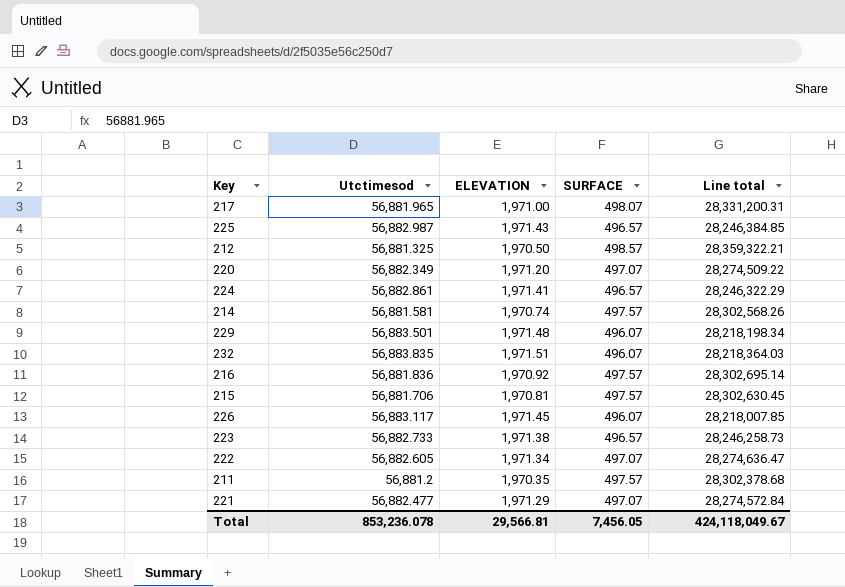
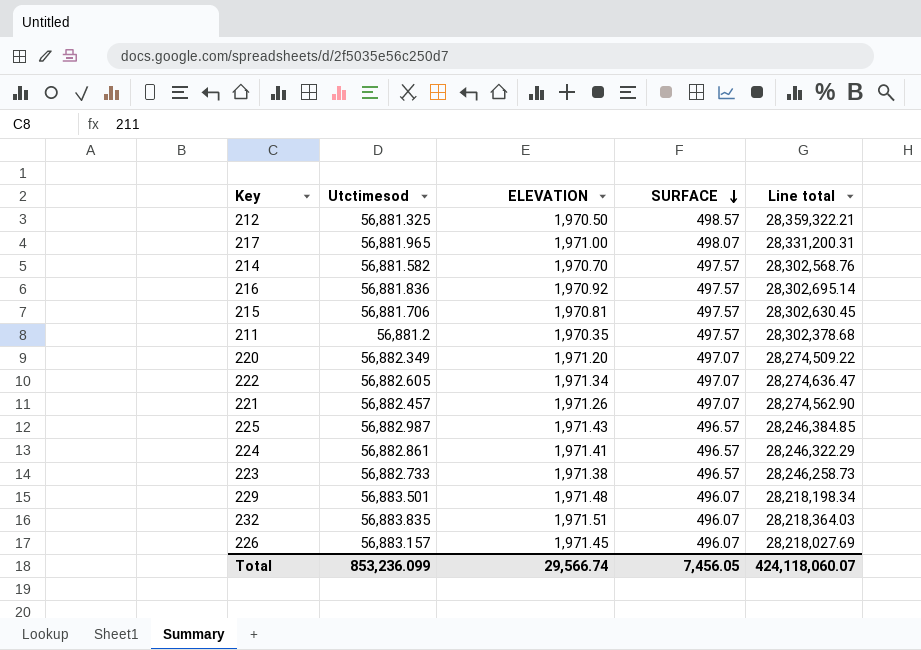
row order: none -> SURFACE descending
214 | Utctimesod: 56,881.581 -> 56,881.582
214 | ELEVATION: 1,970.74 -> 1,970.70
214 | Line total: 28,302,568.26 -> 28,302,568.76
221 | Utctimesod: 56,882.477 -> 56,882.457
221 | ELEVATION: 1,971.29 -> 1,971.26
221 | Line total: 28,274,572.84 -> 28,274,562.90
226 | Utctimesod: 56,883.117 -> 56,883.157
226 | Line total: 28,218,007.85 -> 28,218,027.69
Total | Utctimesod: 853,236.078 -> 853,236.099
Total | ELEVATION: 29,566.81 -> 29,566.74
Total | Line total: 424,118,049.67 -> 424,118,060.07

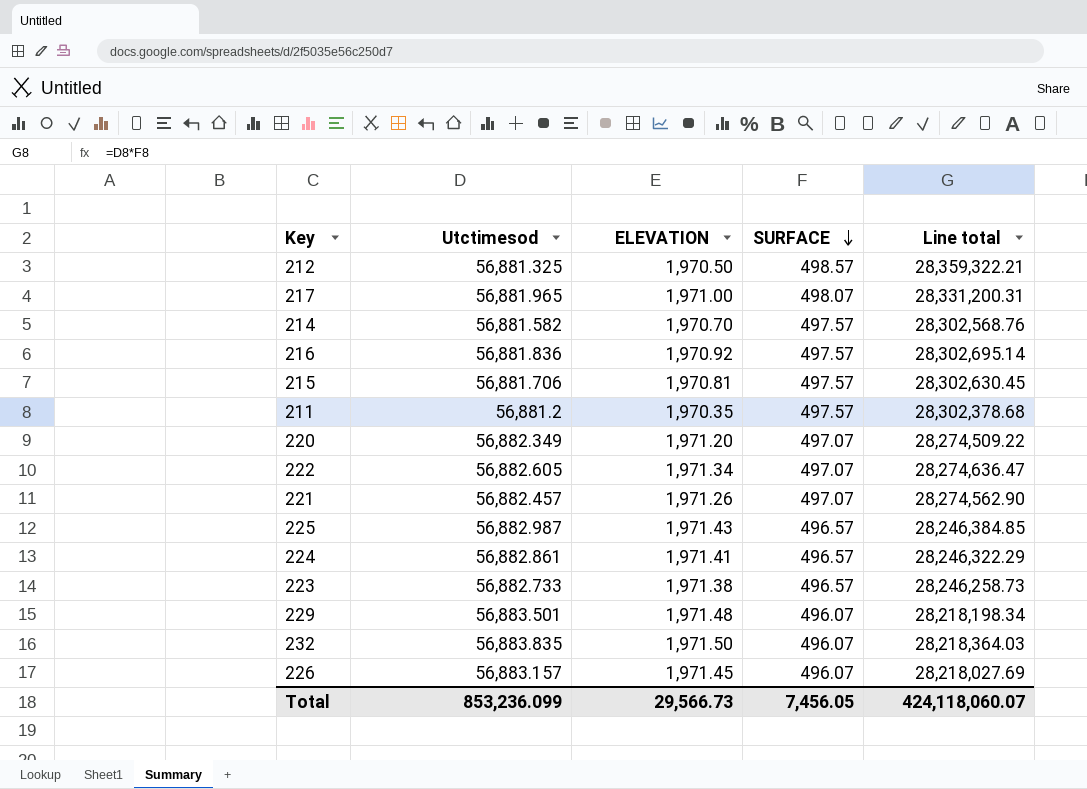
232 | ELEVATION: 1,971.51 -> 1,971.50
Total | ELEVATION: 29,566.74 -> 29,566.73

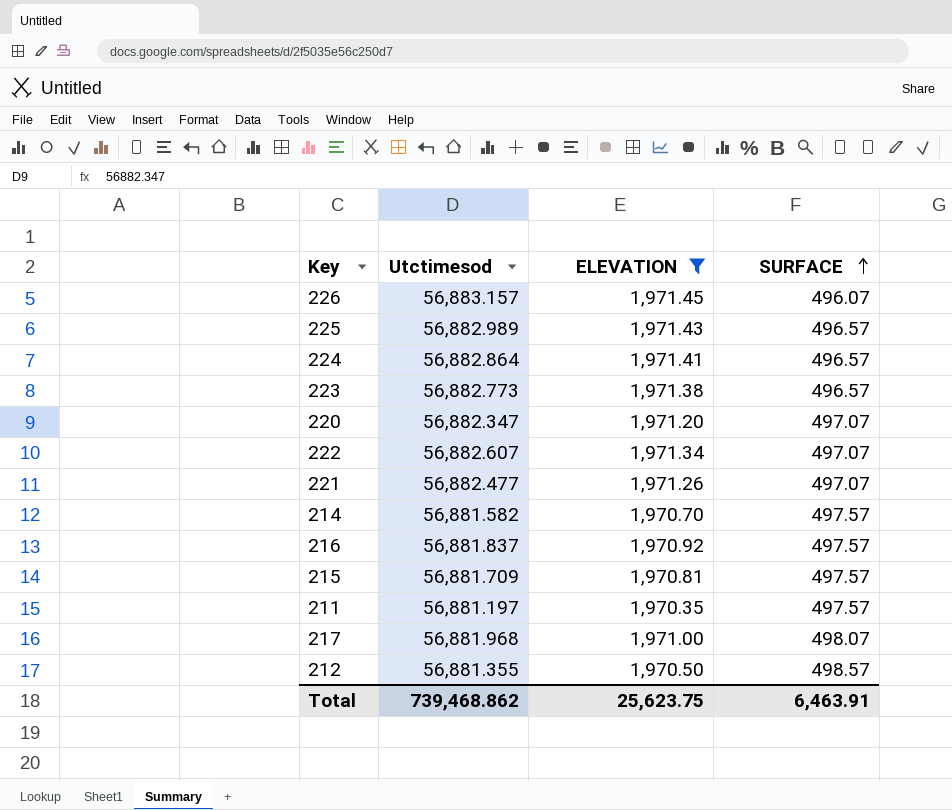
filter: none -> ELEVATION <= 1,971.45
row order: SURFACE descending -> SURFACE ascending
column Line total | formula: [Utctimesod] * [SURFACE] -> none
225 | Utctimesod: 56,882.987 -> 56,882.989
224 | Utctimesod: 56,882.861 -> 56,882.864
223 | Utctimesod: 56,882.733 -> 56,882.773
220 | Utctimesod: 56,882.349 -> 56,882.347
222 | Utctimesod: 56,882.605 -> 56,882.607
221 | Utctimesod: 56,882.457 -> 56,882.477
216 | Utctimesod: 56,881.836 -> 56,881.837
215 | Utctimesod: 56,881.706 -> 56,881.709
211 | Utctimesod: 56,881.2 -> 56,881.197
217 | Utctimesod: 56,881.965 -> 56,881.968
212 | Utctimesod: 56,881.325 -> 56,881.355
Total | Utctimesod: 853,236.099 -> 739,468.862
Total | ELEVATION: 29,566.73 -> 25,623.75
Total | SURFACE: 7,456.05 -> 6,463.91

